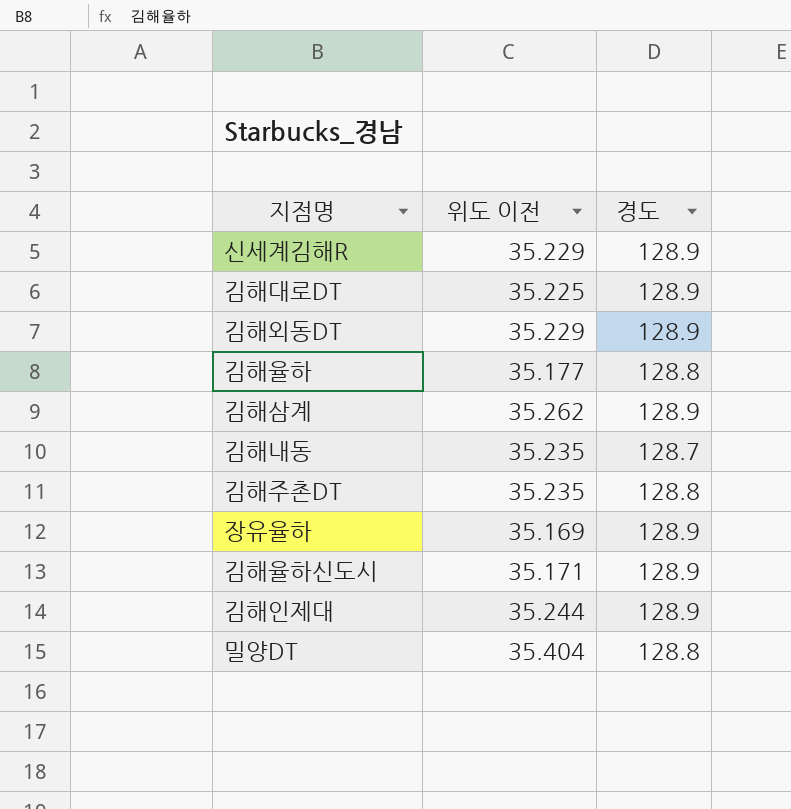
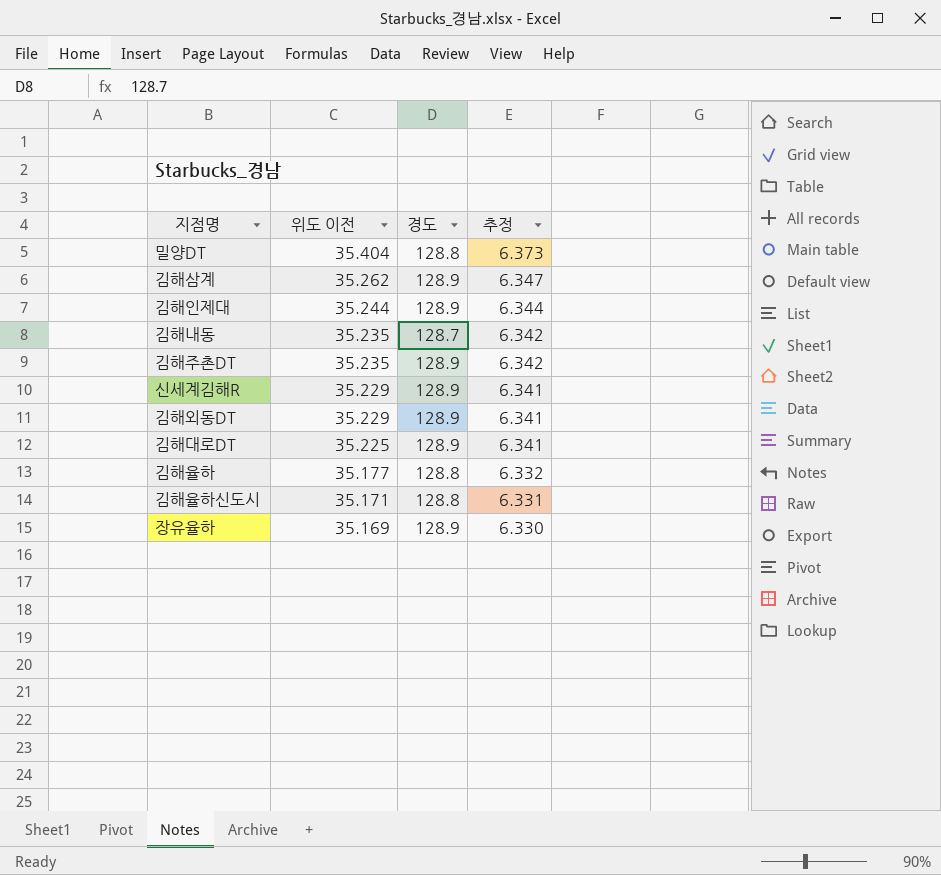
row order: none -> 위도 이전 descending
column 추정 | formula: none -> [위도 이전] * 0.18
김해주촌DT | 경도: 128.8 -> 128.9
김해율하신도시 | 경도: 128.9 -> 128.8

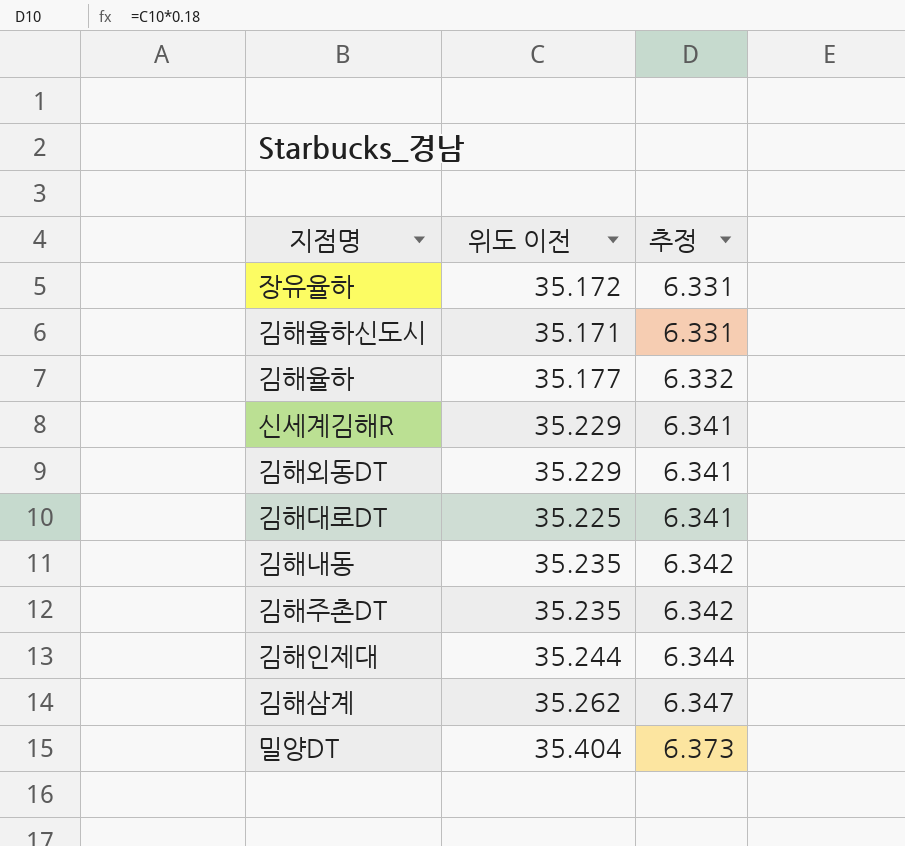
row order: 위도 이전 descending -> 추정 ascending
column 경도 | position: 3 -> none
장유율하 | 위도 이전: 35.169 -> 35.172
장유율하 | 추정: 6.330 -> 6.331

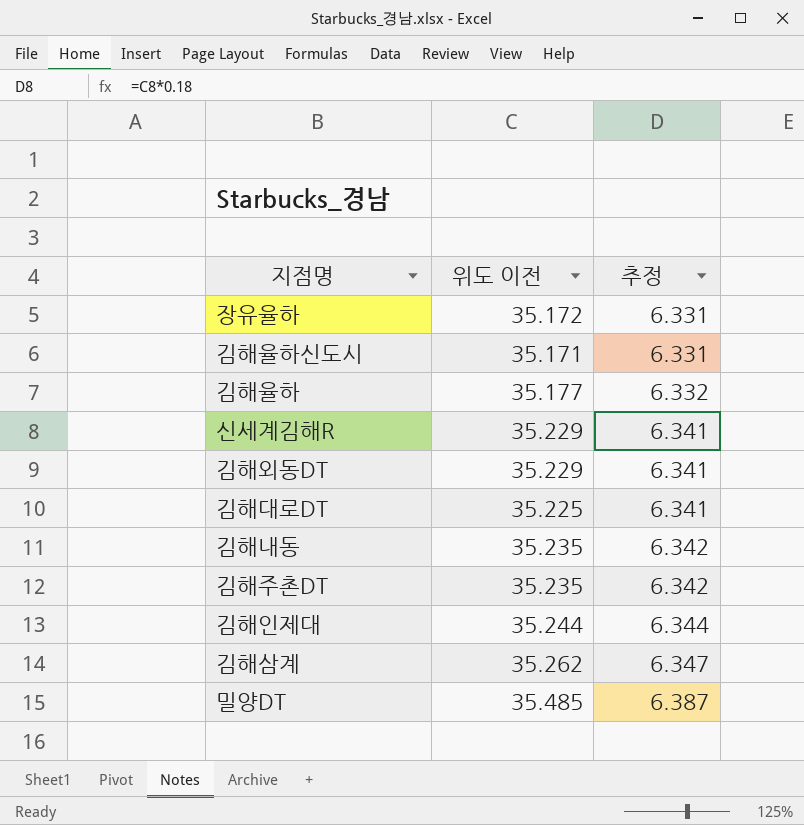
밀양DT | 위도 이전: 35.404 -> 35.485
밀양DT | 추정: 6.373 -> 6.387

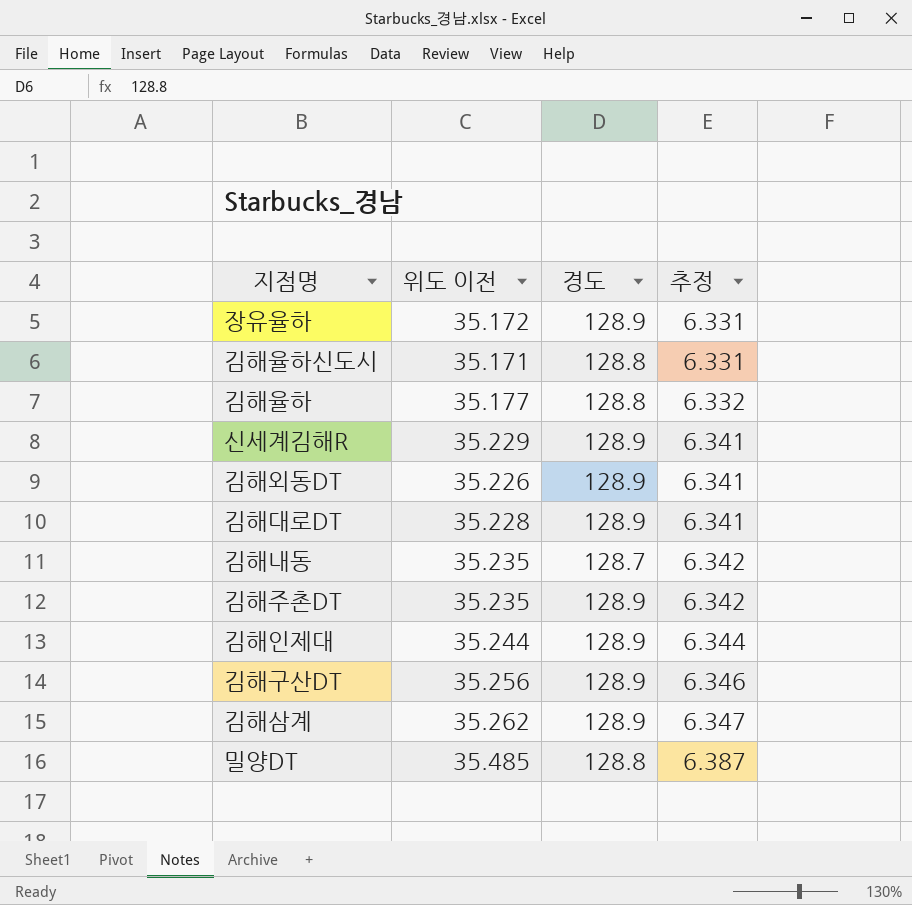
column 경도 | position: none -> 3
김해외동DT | 위도 이전: 35.229 -> 35.226
김해대로DT | 위도 이전: 35.225 -> 35.228
row 김해구산DT: none -> 35.256 | 128.9 | 6.346

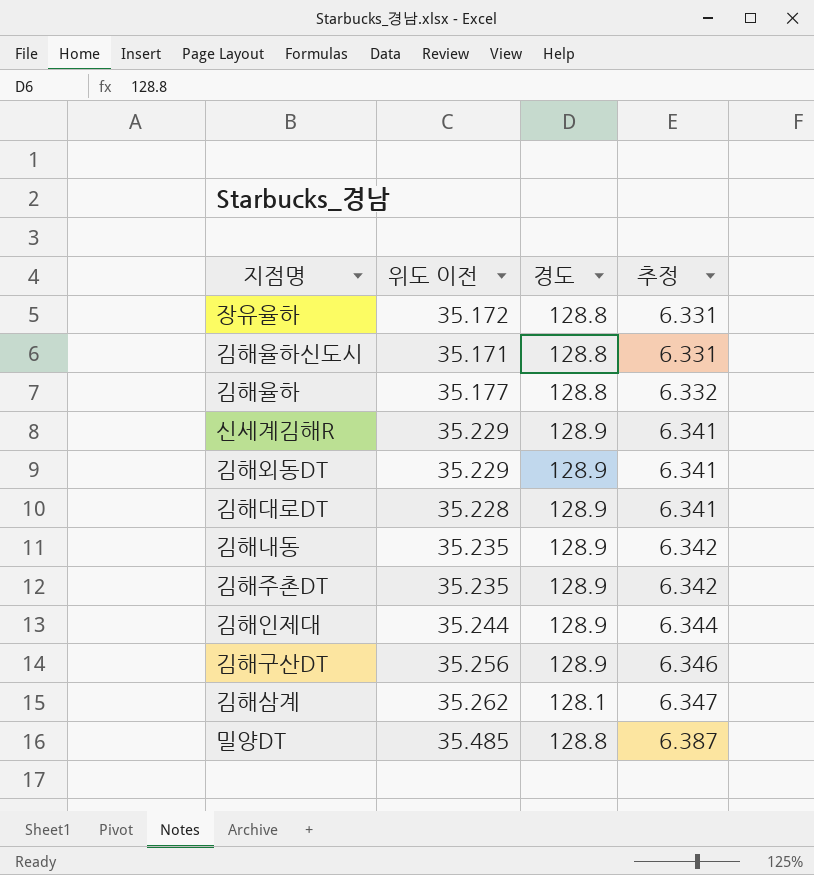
장유율하 | 경도: 128.9 -> 128.8
김해외동DT | 위도 이전: 35.226 -> 35.229
김해내동 | 경도: 128.7 -> 128.9
김해삼계 | 경도: 128.9 -> 128.1

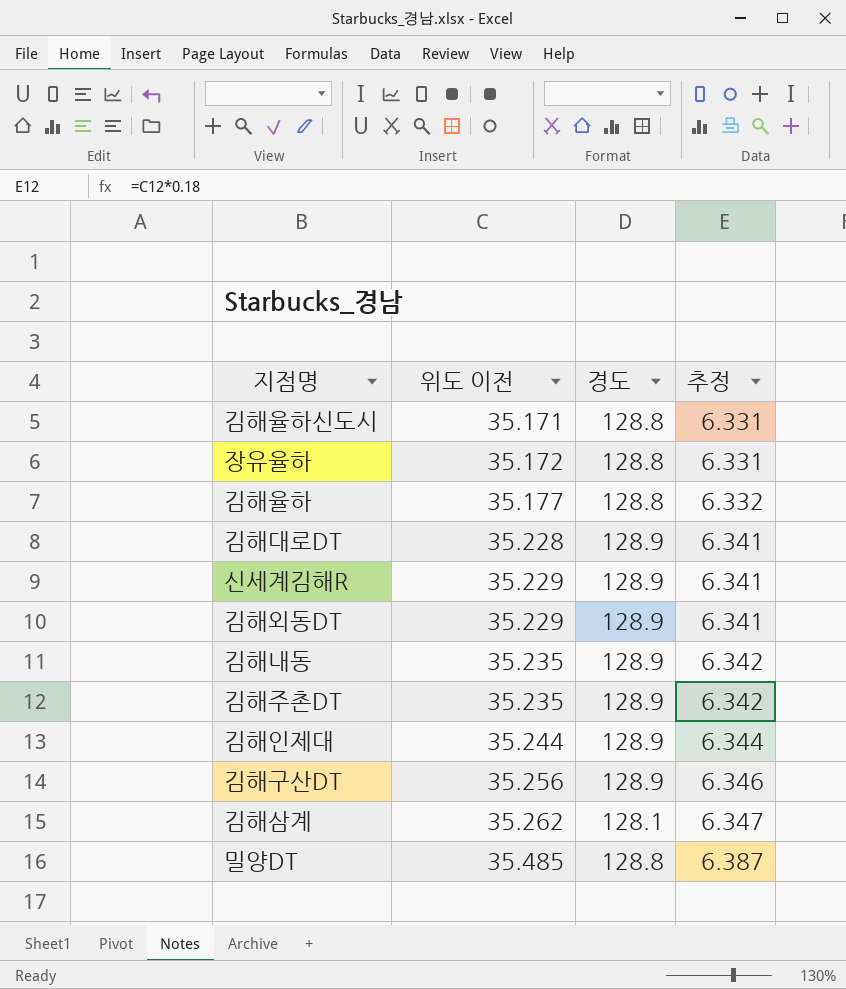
row order: 추정 ascending -> 위도 이전 ascending

